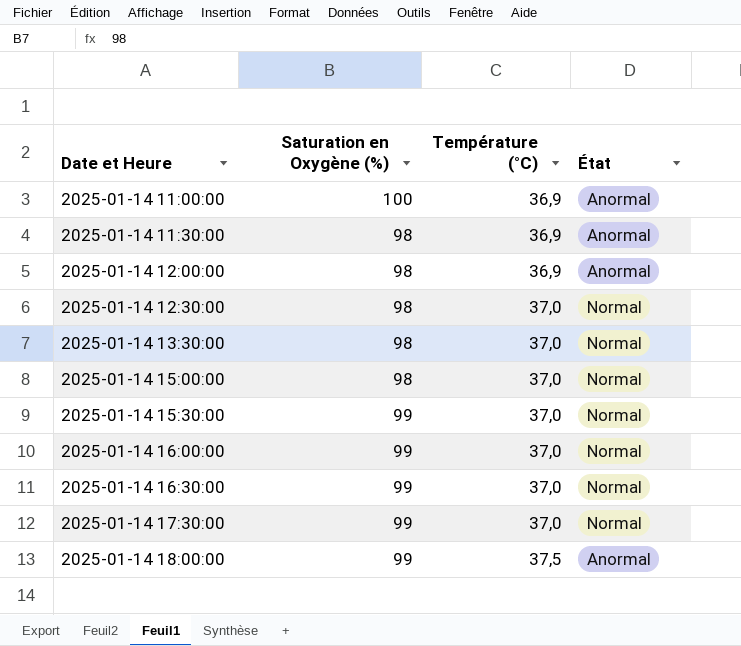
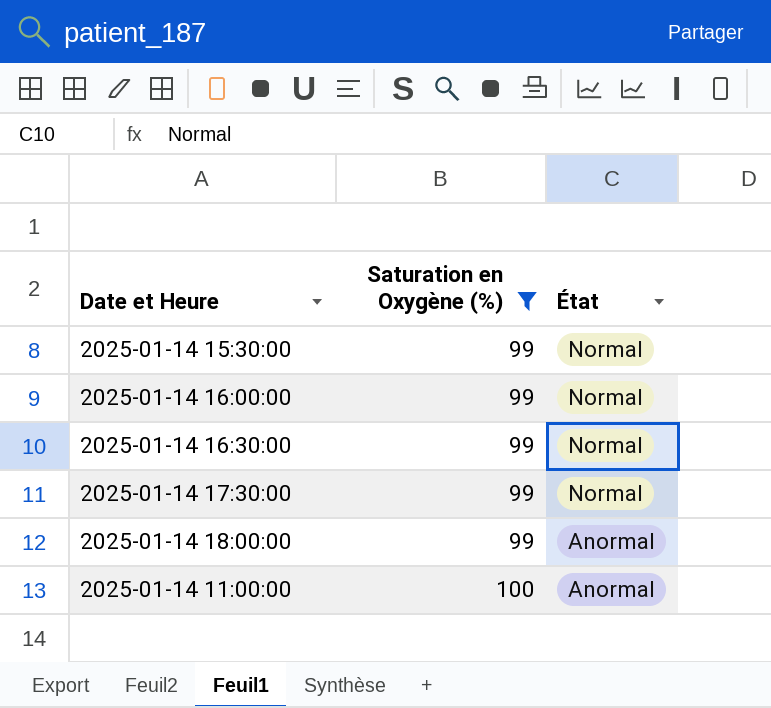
filter: none -> Saturation en Oxygène (%) != 98
row order: Date et Heure ascending -> Saturation en Oxygène (%) ascending
column Température (°C) | position: 3 -> none

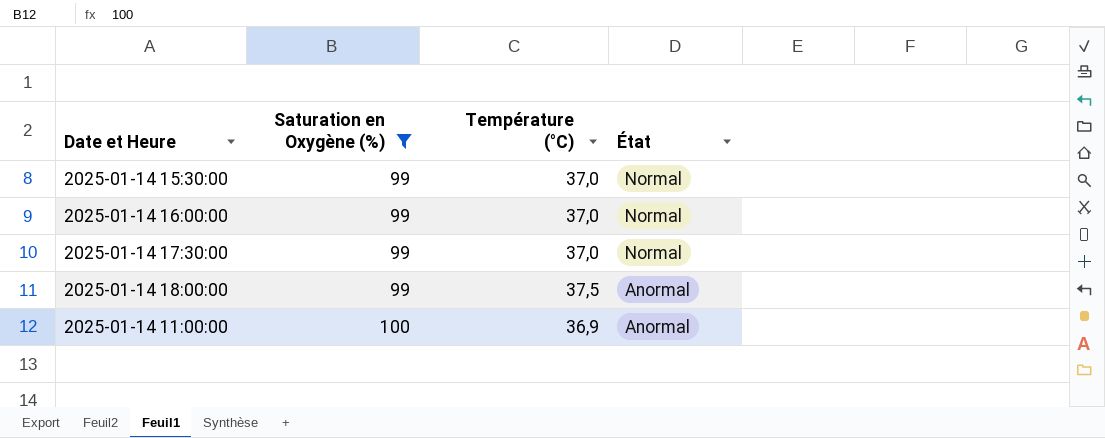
column Température (°C) | position: none -> 3
row 2025-01-14 16:30:00: 99 | Normal -> none

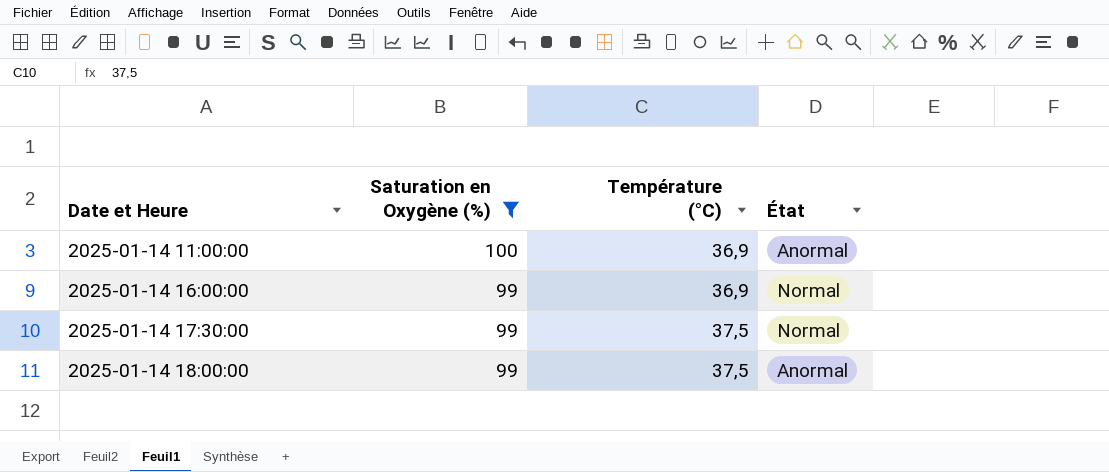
row order: Saturation en Oxygène (%) ascending -> Date et Heure ascending
row 2025-01-14 15:30:00: 99 | 37,0 | Normal -> none
2025-01-14 16:00:00 | Température (°C): 37,0 -> 36,9
2025-01-14 17:30:00 | Température (°C): 37,0 -> 37,5

